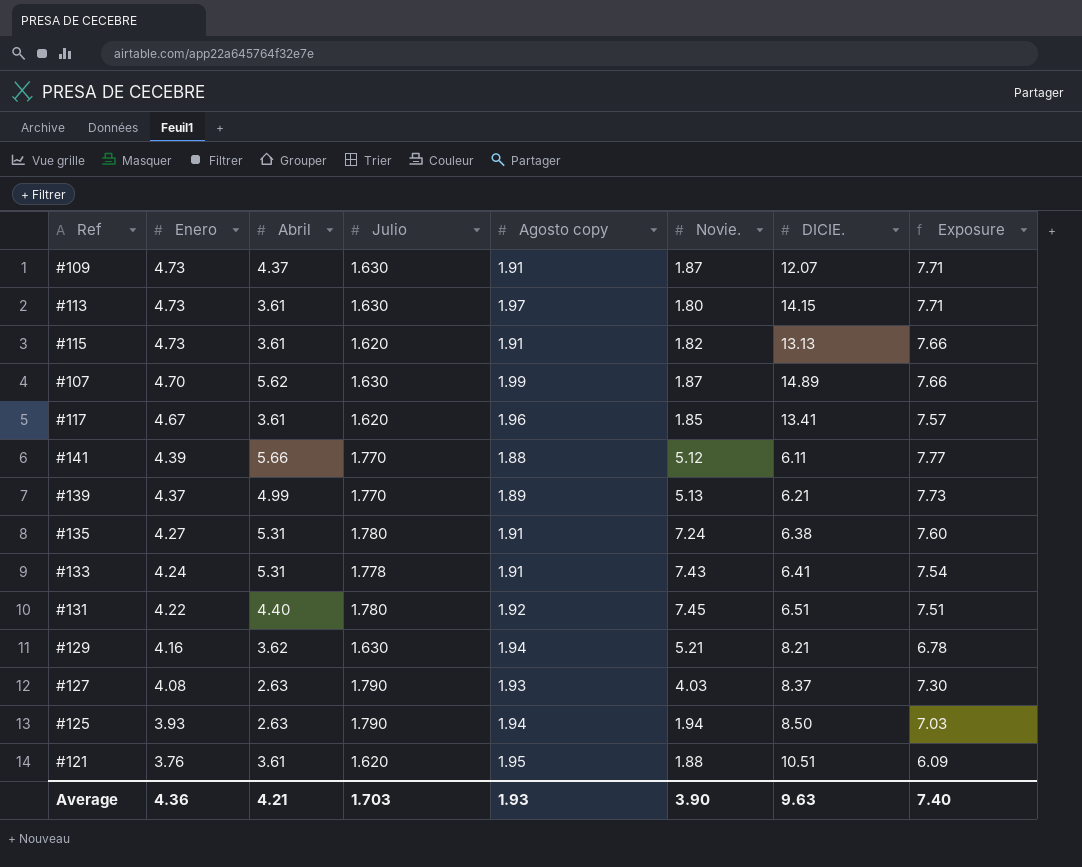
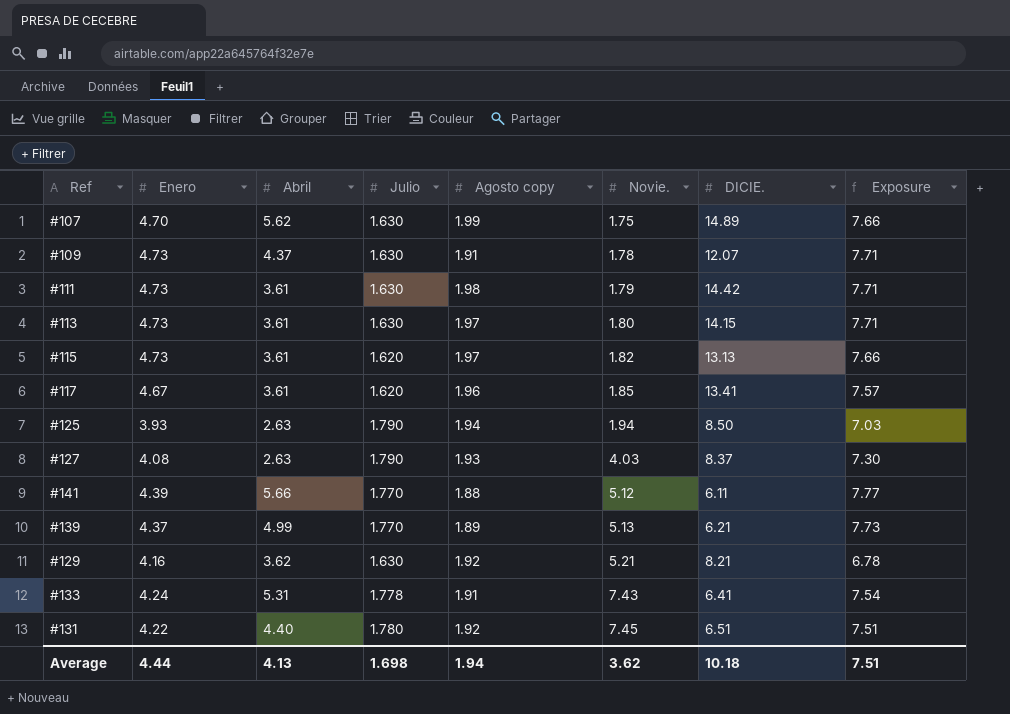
row order: Enero descending -> Novie. ascending
row #135: 4.27 | 5.31 | 1.780 | 1.91 | 7.24 | 6.38 | 7.60 -> none
row #121: 3.76 | 3.61 | 1.620 | 1.95 | 1.88 | 10.51 | 6.09 -> none
#107 | Novie.: 1.87 -> 1.75
#109 | Novie.: 1.87 -> 1.78
row #111: none -> 4.73 | 3.61 | 1.630 | 1.98 | 1.79 | 14.42 | 7.71
#115 | Agosto copy: 1.91 -> 1.97
#129 | Agosto copy: 1.94 -> 1.92
Average | Enero: 4.36 -> 4.44
Average | Abril: 4.21 -> 4.13
Average | Julio: 1.703 -> 1.698
Average | Agosto copy: 1.93 -> 1.94
Average | Novie.: 3.90 -> 3.62
Average | DICIE.: 9.63 -> 10.18
Average | Exposure: 7.40 -> 7.51

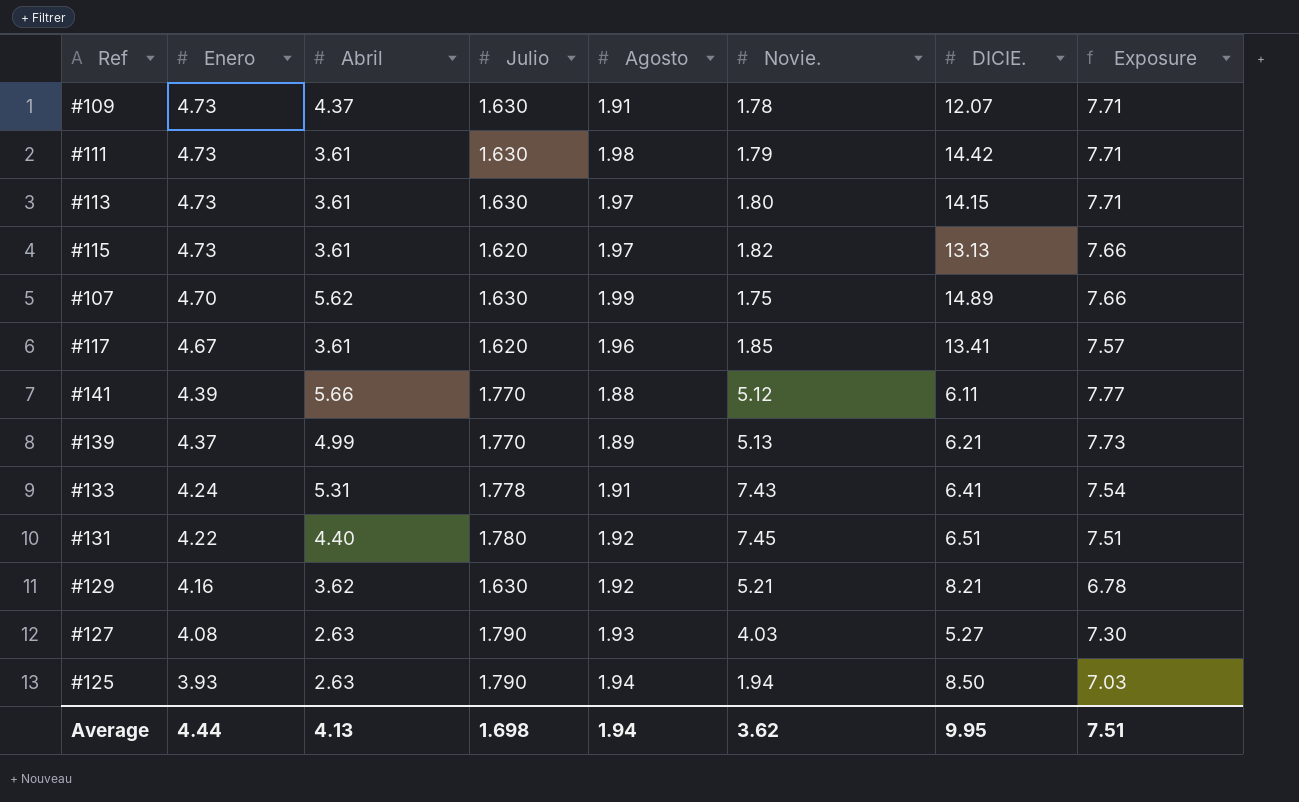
row order: Novie. ascending -> Enero descending
column name: Agosto copy -> Agosto
#127 | DICIE.: 8.37 -> 5.27
Average | DICIE.: 10.18 -> 9.95

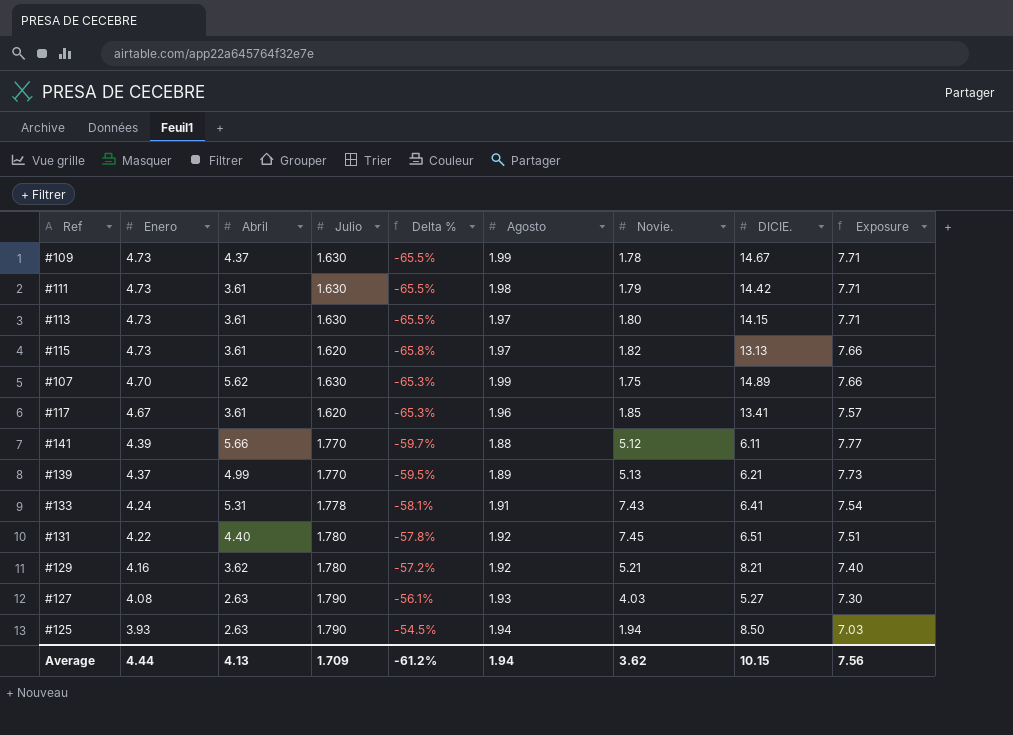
column Delta % | formula: none -> ([Julio] - [Enero]) / [Enero]
#109 | Agosto: 1.91 -> 1.99
#109 | DICIE.: 12.07 -> 14.67
#129 | Julio: 1.630 -> 1.780
#129 | Exposure: 6.78 -> 7.40
Average | Julio: 1.698 -> 1.709
Average | DICIE.: 9.95 -> 10.15
Average | Exposure: 7.51 -> 7.56

